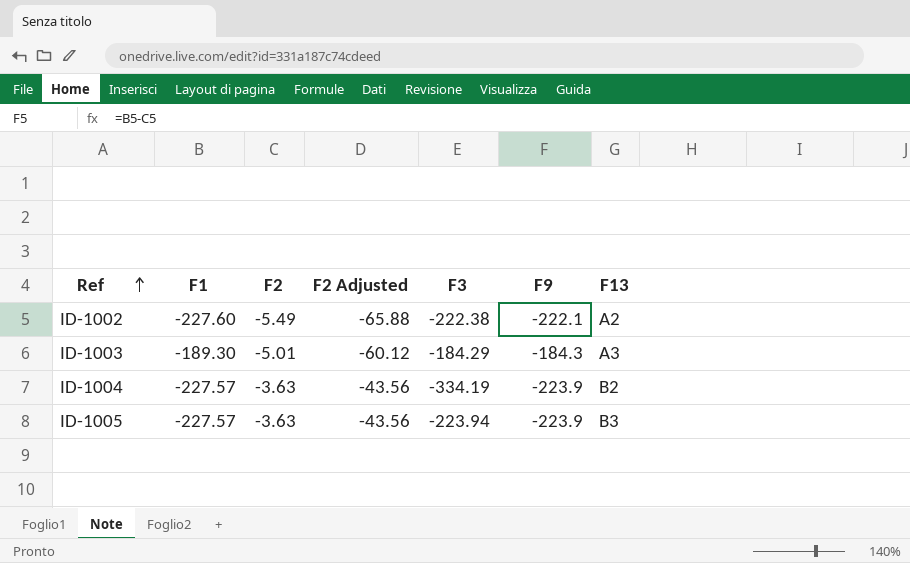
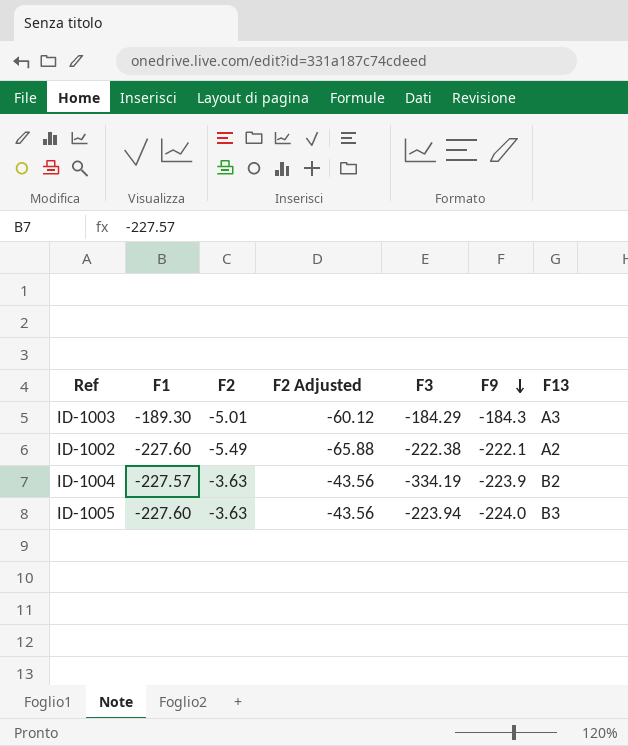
row order: Ref ascending -> F9 descending
ID-1005 | F1: -227.57 -> -227.60
ID-1005 | F9: -223.9 -> -224.0

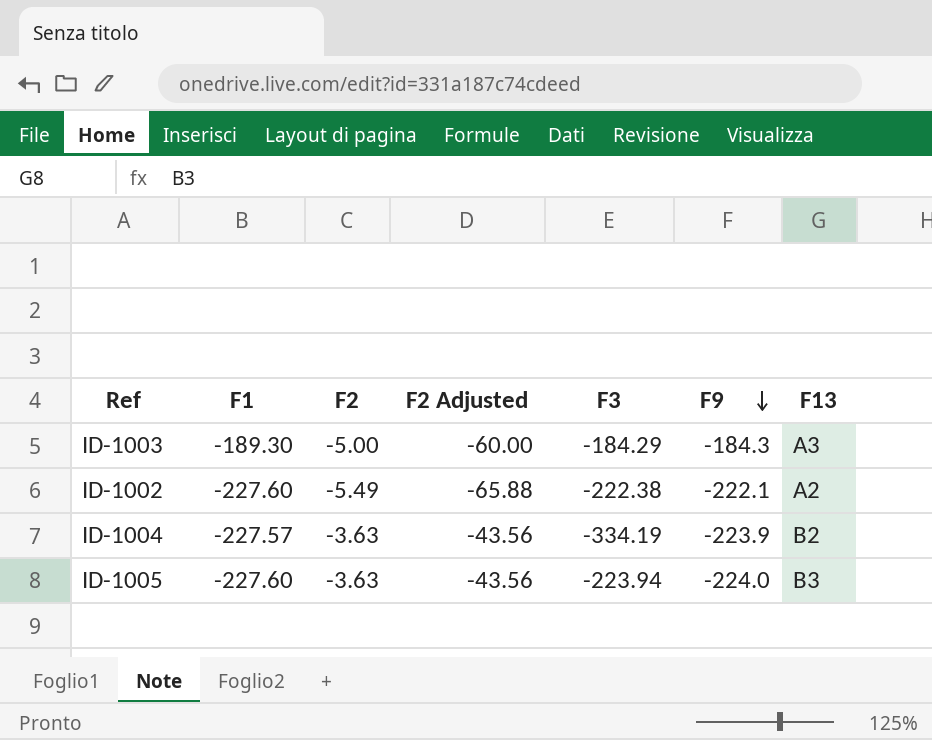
ID-1003 | F2: -5.01 -> -5.00
ID-1003 | F2 Adjusted: -60.12 -> -60.00

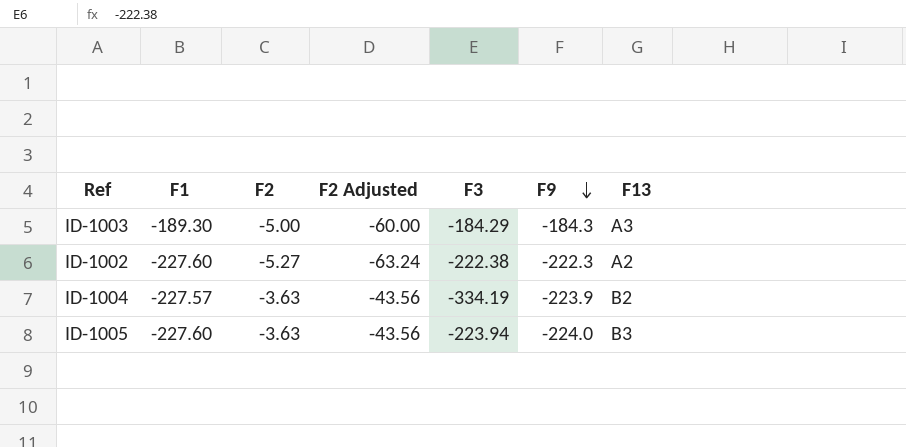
ID-1002 | F2: -5.49 -> -5.27
ID-1002 | F2 Adjusted: -65.88 -> -63.24
ID-1002 | F9: -222.1 -> -222.3

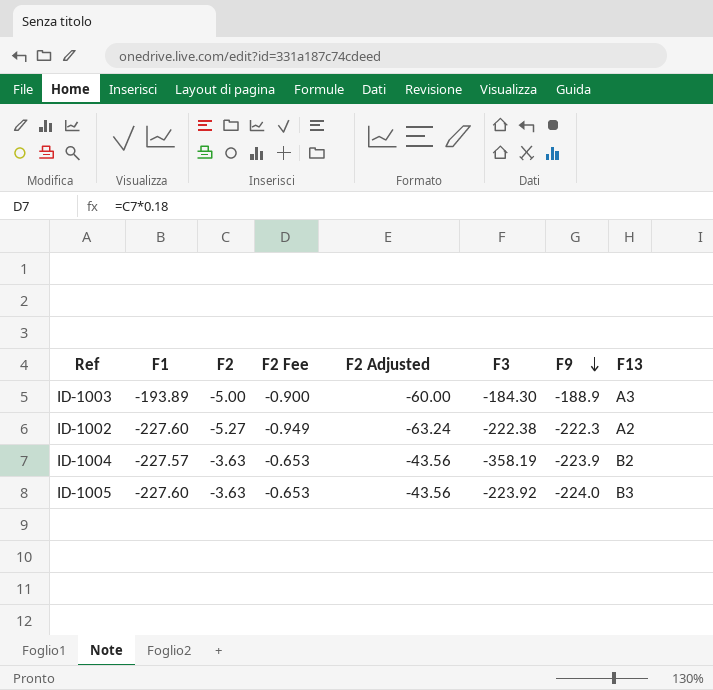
column F2 Fee | formula: none -> [F2] * 0.18
ID-1003 | F1: -189.30 -> -193.89
ID-1003 | F3: -184.29 -> -184.30
ID-1003 | F9: -184.3 -> -188.9
ID-1004 | F3: -334.19 -> -358.19
ID-1005 | F3: -223.94 -> -223.92

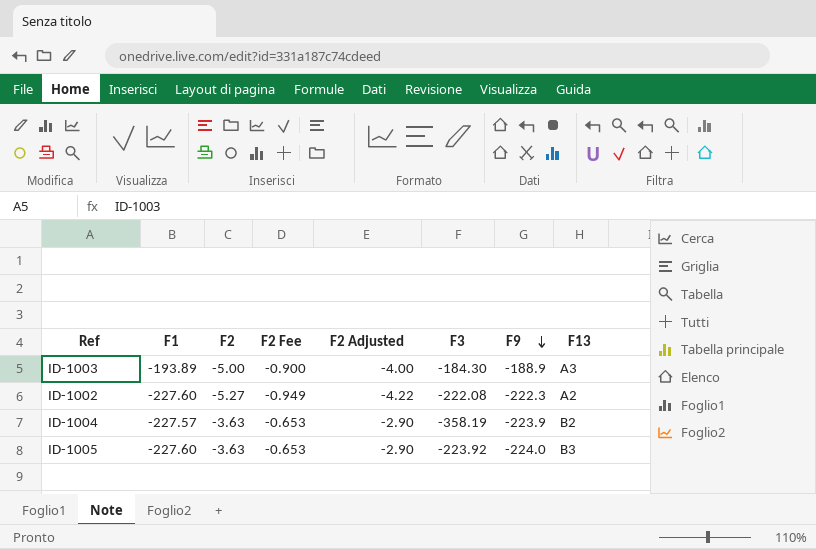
column F2 Adjusted | formula: [F2] * 12 -> [F2] * 0.8
ID-1002 | F3: -222.38 -> -222.08

